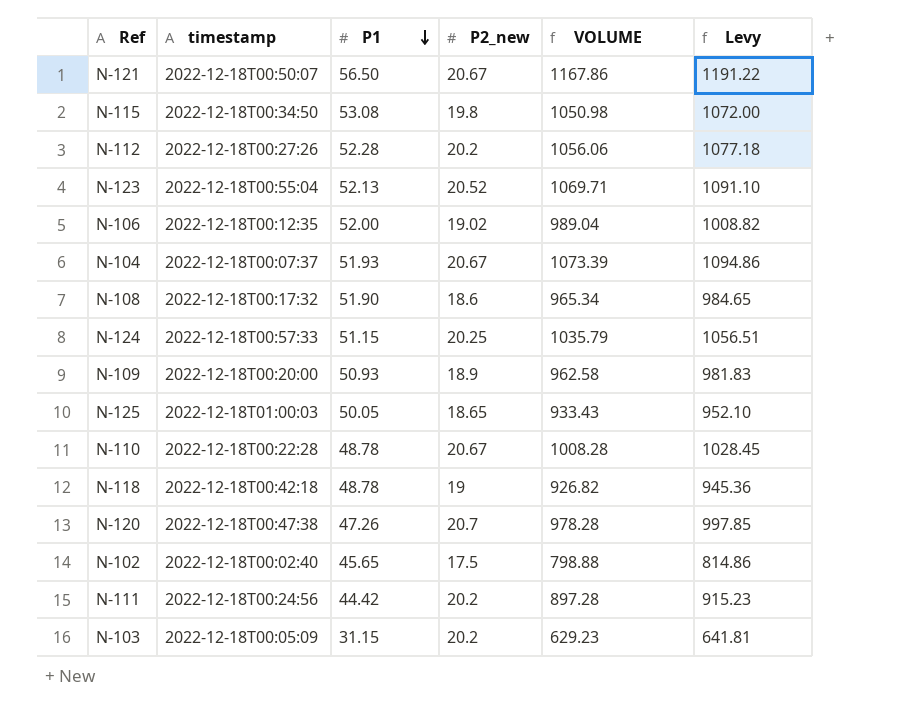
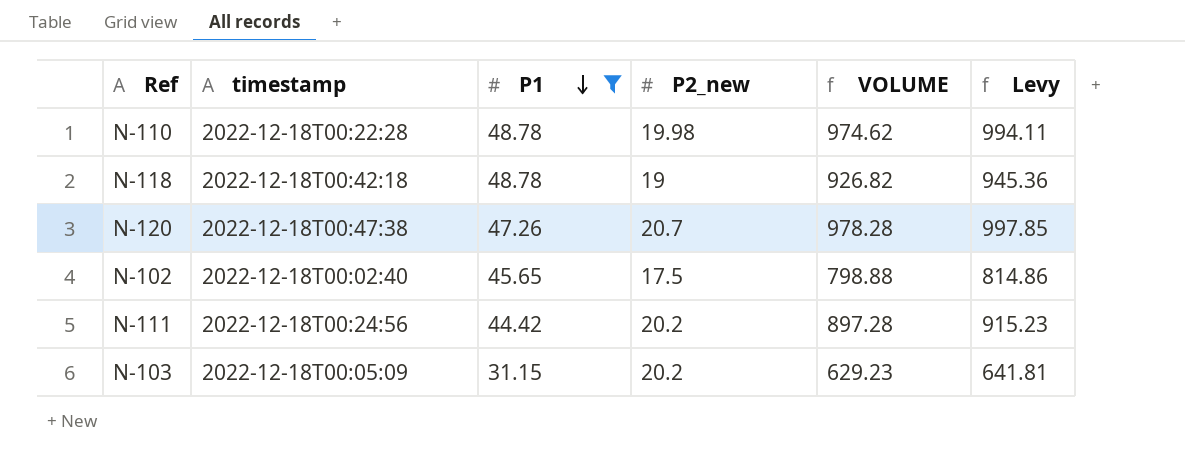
filter: none -> P1 <= 48.78
N-110 | P2_new: 20.67 -> 19.98
N-110 | VOLUME: 1008.28 -> 974.62
N-110 | Levy: 1028.45 -> 994.11

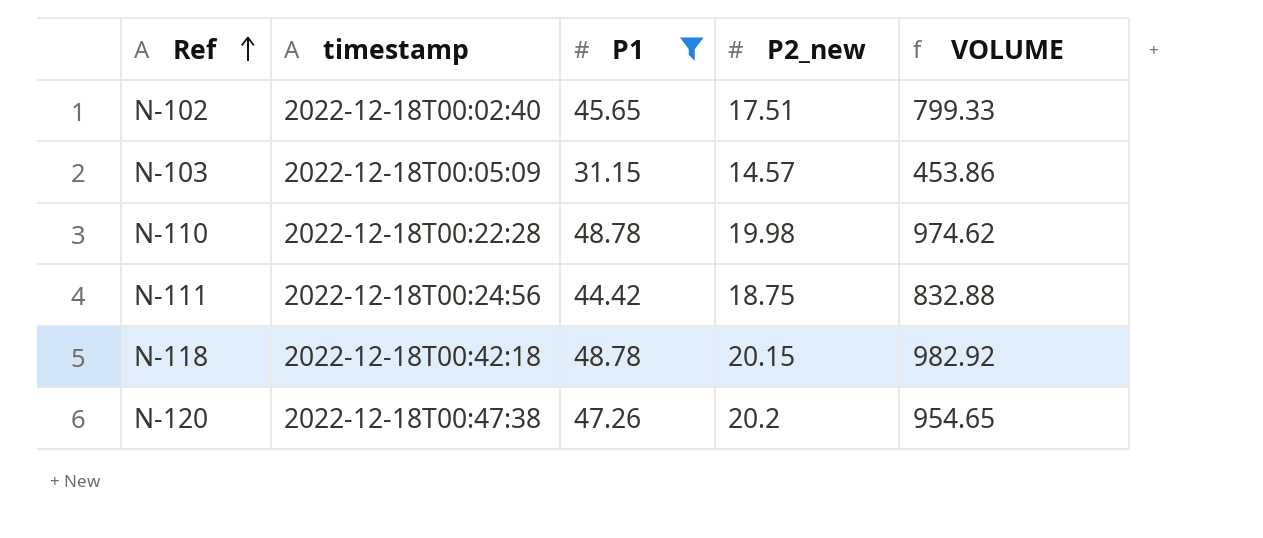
row order: P1 descending -> Ref ascending
column Levy | formula: [VOLUME] * 1.02 -> none
N-102 | P2_new: 17.5 -> 17.51
N-102 | VOLUME: 798.88 -> 799.33
N-103 | P2_new: 20.2 -> 14.57
N-103 | VOLUME: 629.23 -> 453.86
N-111 | P2_new: 20.2 -> 18.75
N-111 | VOLUME: 897.28 -> 832.88
N-118 | P2_new: 19 -> 20.15
N-118 | VOLUME: 926.82 -> 982.92
N-120 | P2_new: 20.7 -> 20.2
N-120 | VOLUME: 978.28 -> 954.65

